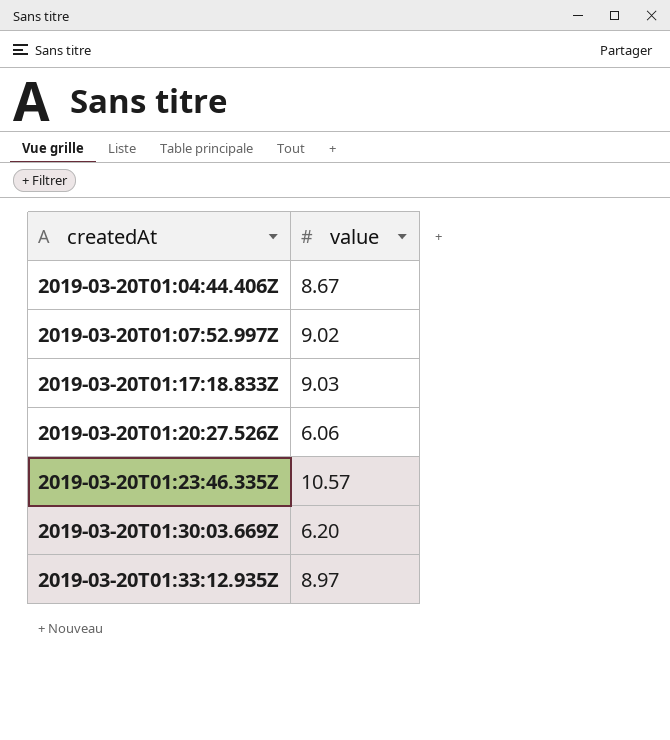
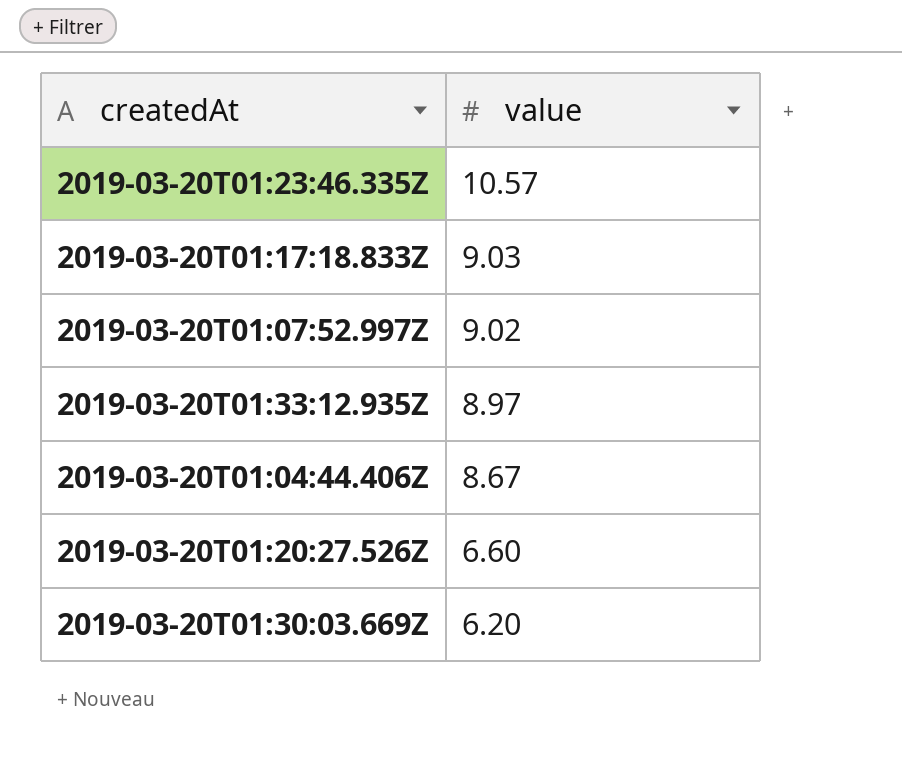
row order: createdAt ascending -> value descending
2019-03-20T01:20:27.526Z | value: 6.06 -> 6.60

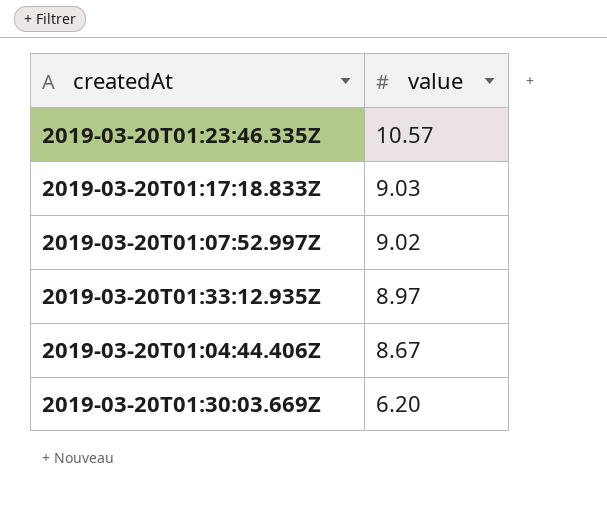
row 2019-03-20T01:20:27.526Z: 6.60 -> none

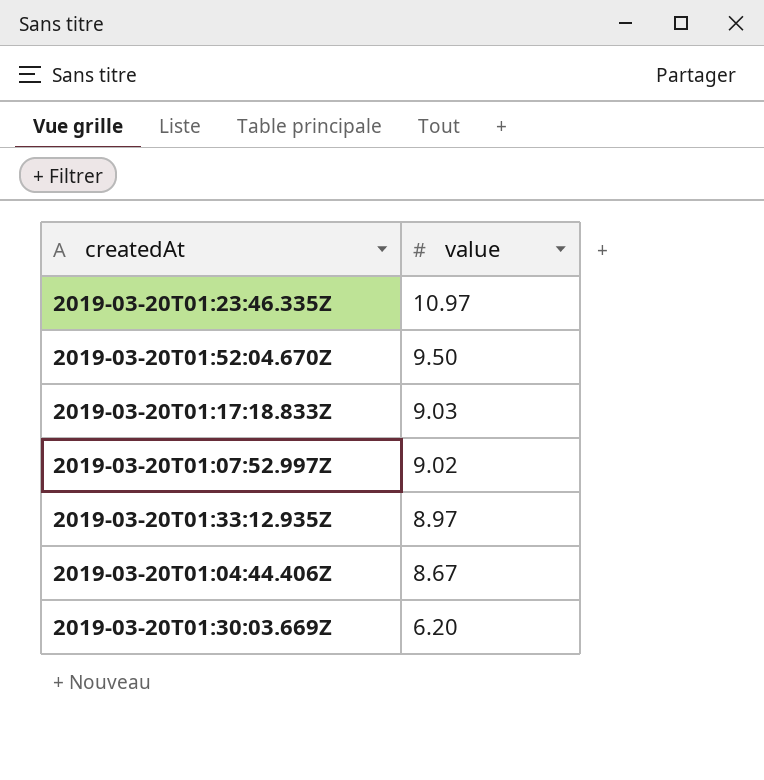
2019-03-20T01:23:46.335Z | value: 10.57 -> 10.97
row 2019-03-20T01:52:04.670Z: none -> 9.50

